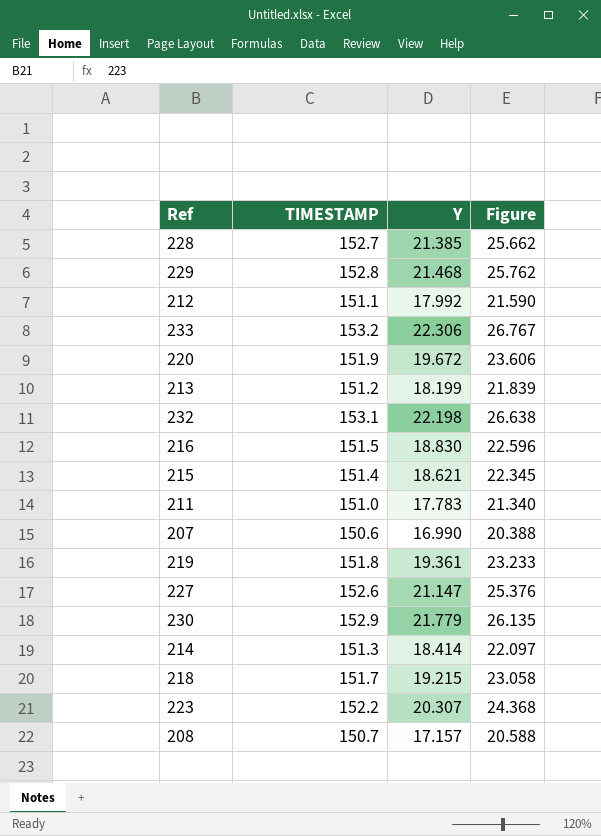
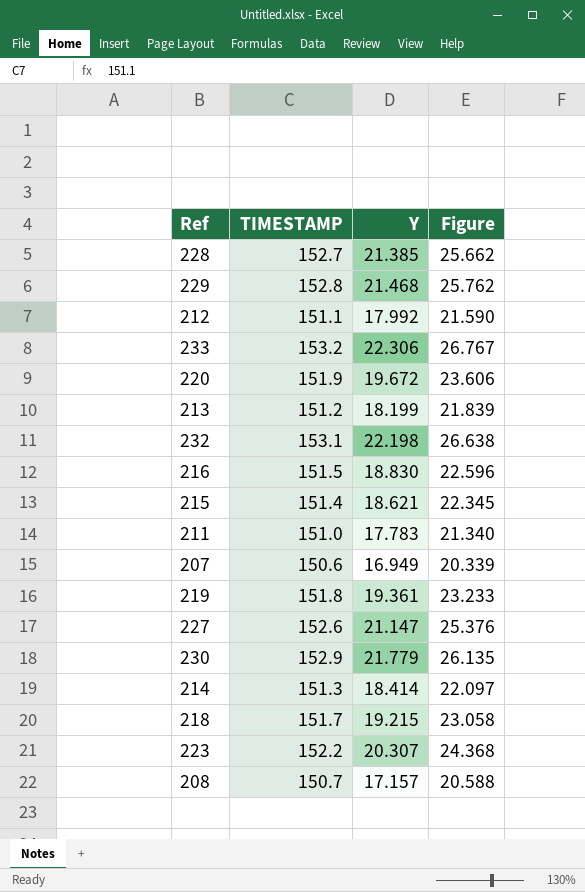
207 | Y: 16.990 -> 16.949
207 | Figure: 20.388 -> 20.339

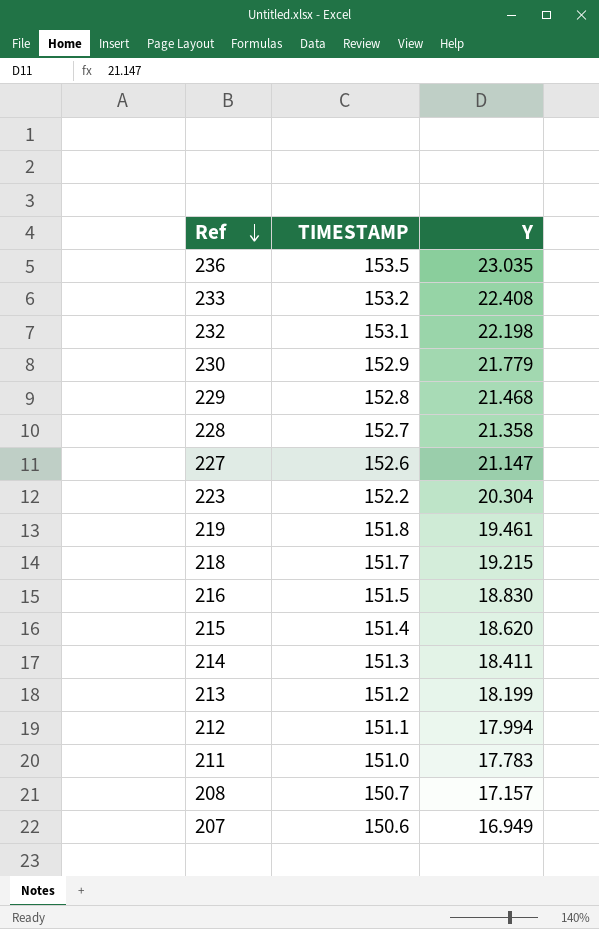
row order: none -> Ref descending
column Figure | formula: [Y] * 1.2 -> none
row 220: 151.9 | 19.672 | 23.606 -> none
row 236: none -> 153.5 | 23.035
233 | Y: 22.306 -> 22.408
228 | Y: 21.385 -> 21.358
223 | Y: 20.307 -> 20.304
219 | Y: 19.361 -> 19.461
215 | Y: 18.621 -> 18.620
214 | Y: 18.414 -> 18.411
212 | Y: 17.992 -> 17.994

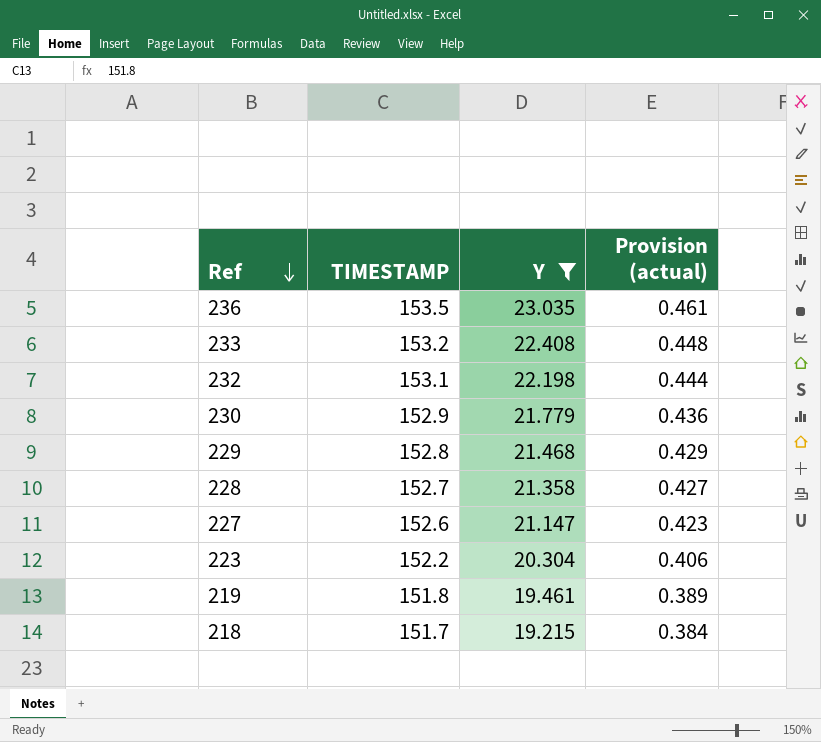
filter: none -> Y >= 19.215
column Provision (actual) | formula: none -> [Y] * 0.02

